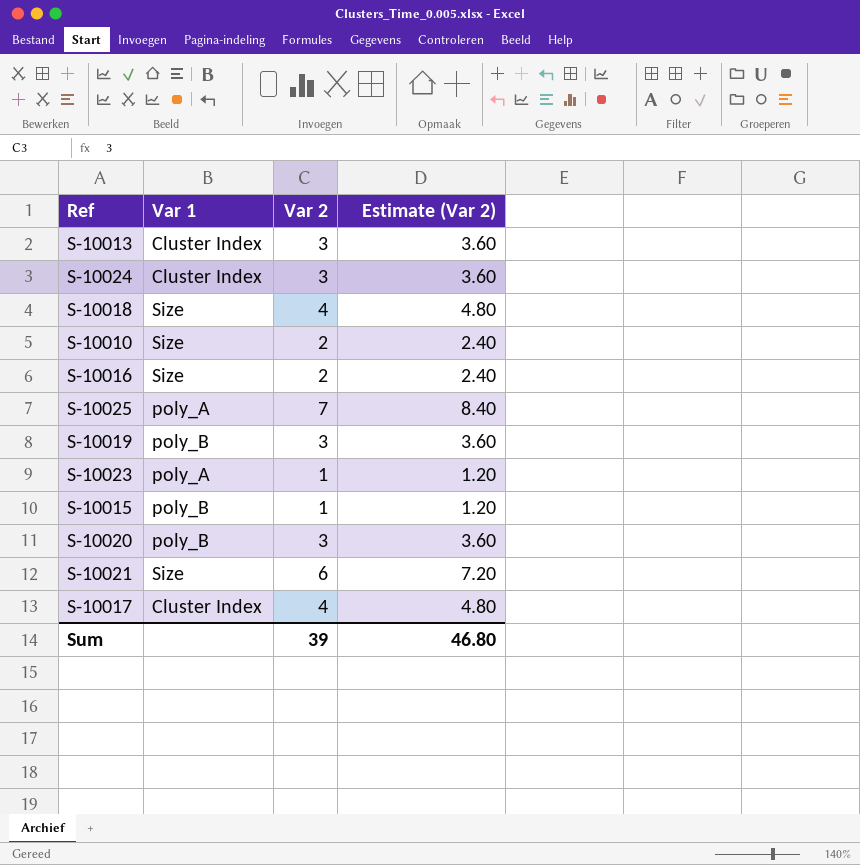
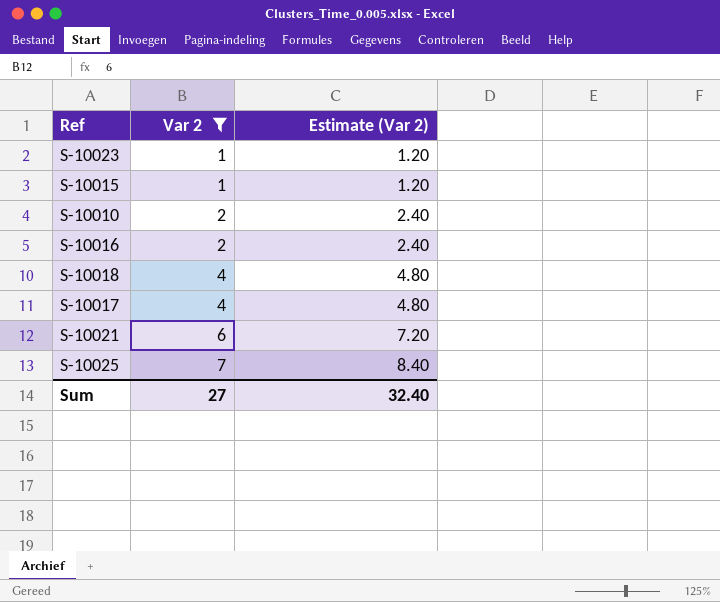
filter: none -> Var 2 != 3
row order: none -> Var 2 ascending
column Var 1 | position: 2 -> none
Sum | Var 2: 39 -> 27
Sum | Estimate (Var 2): 46.80 -> 32.40

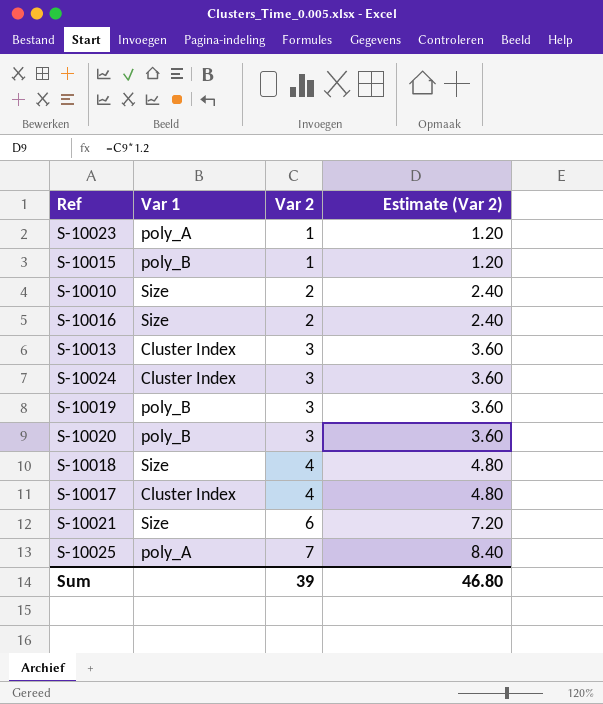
filter: Var 2 != 3 -> none
column Var 1 | position: none -> 2
Sum | Var 2: 27 -> 39
Sum | Estimate (Var 2): 32.40 -> 46.80

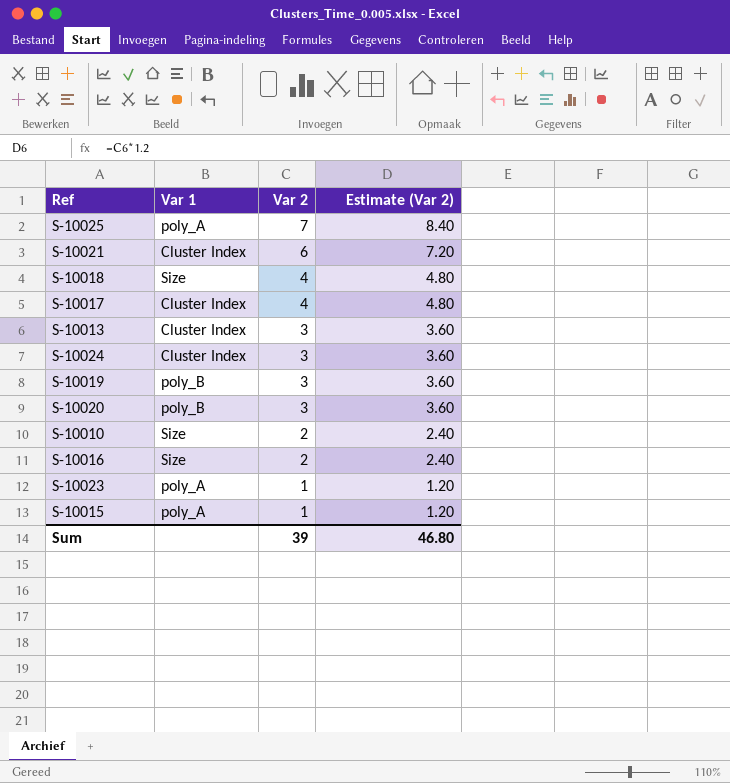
row order: Var 2 ascending -> Var 2 descending
S-10021 | Var 1: Size -> Cluster Index
S-10015 | Var 1: poly_B -> poly_A

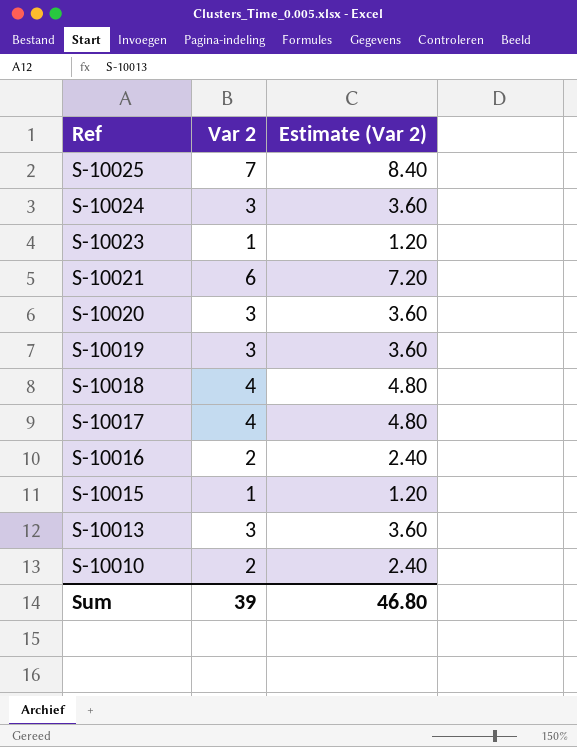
row order: Var 2 descending -> Ref descending
column Var 1 | position: 2 -> none

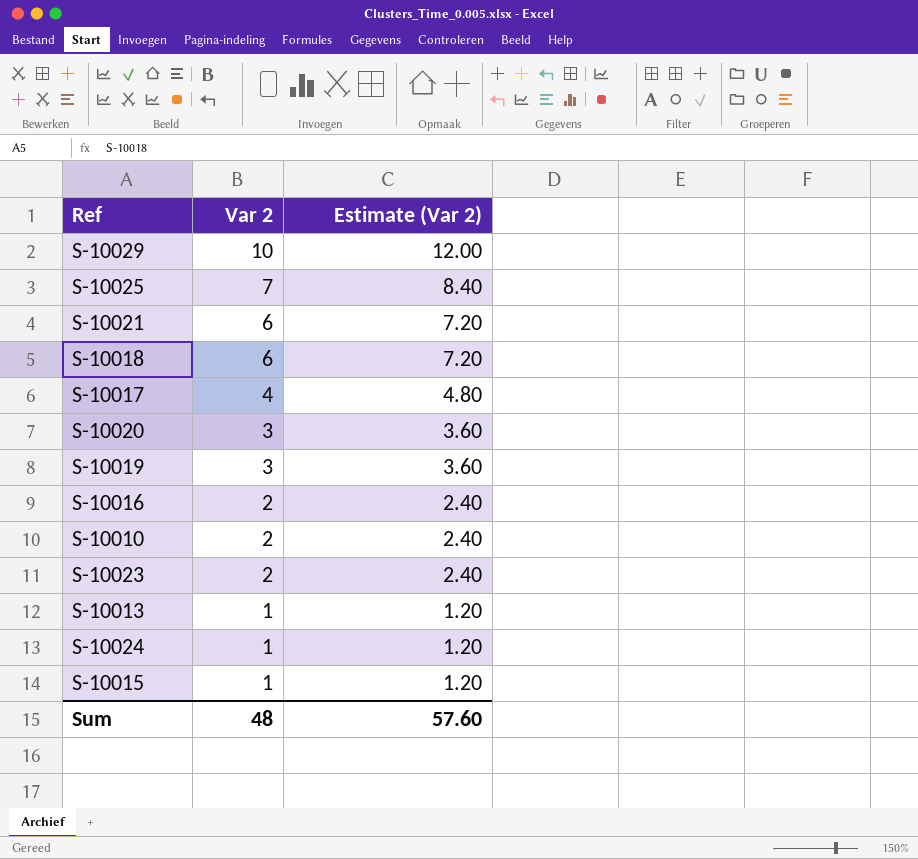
row order: Ref descending -> Var 2 descending
row S-10029: none -> 10 | 12.00
S-10018 | Var 2: 4 -> 6
S-10018 | Estimate (Var 2): 4.80 -> 7.20
S-10023 | Var 2: 1 -> 2
S-10023 | Estimate (Var 2): 1.20 -> 2.40
S-10013 | Var 2: 3 -> 1
S-10013 | Estimate (Var 2): 3.60 -> 1.20
S-10024 | Var 2: 3 -> 1
S-10024 | Estimate (Var 2): 3.60 -> 1.20
Sum | Var 2: 39 -> 48
Sum | Estimate (Var 2): 46.80 -> 57.60

